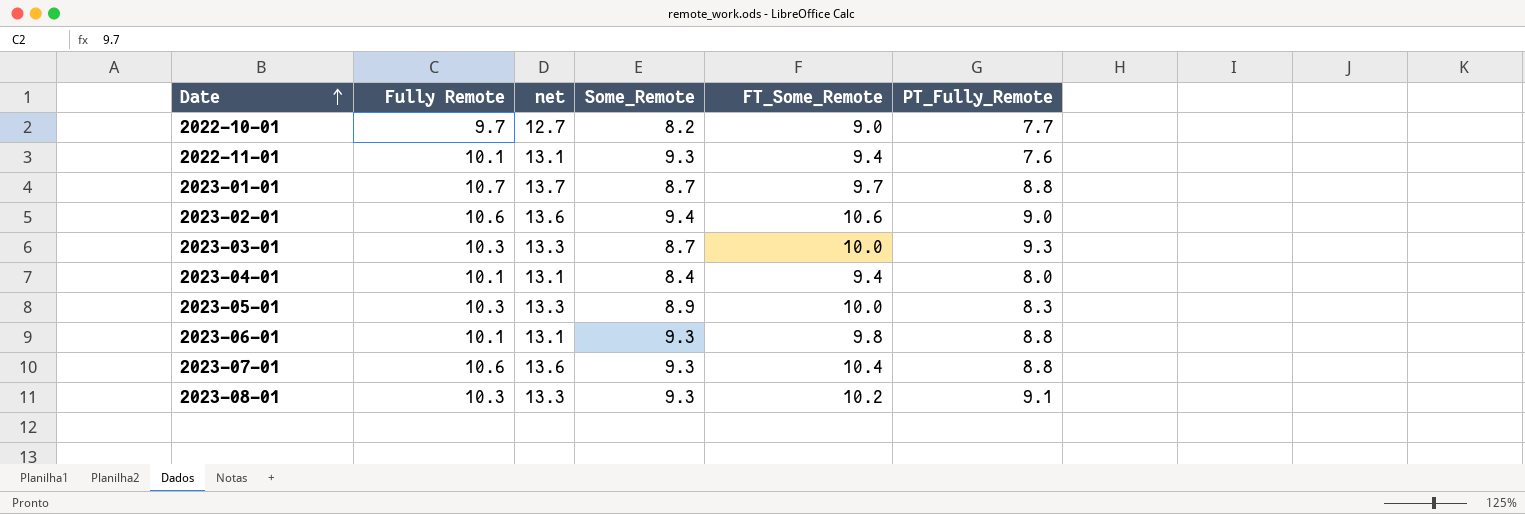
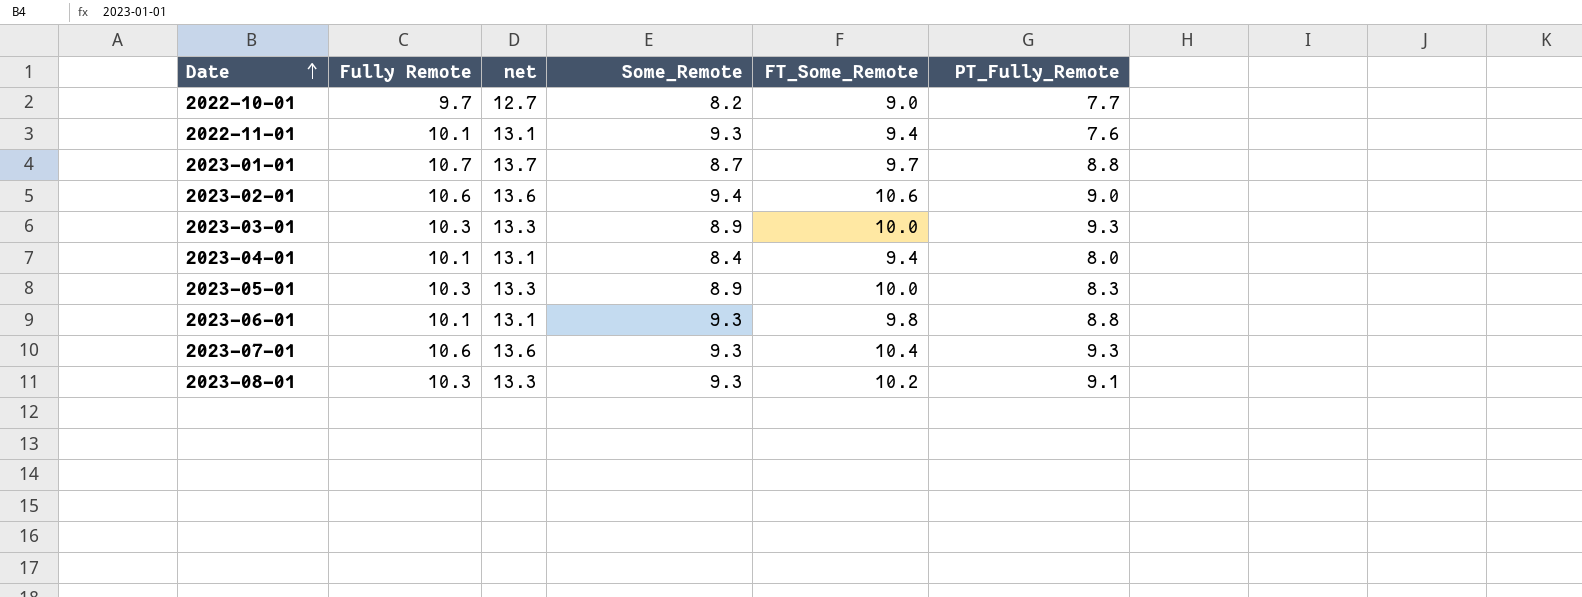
2023-03-01 | Some_Remote: 8.7 -> 8.9
2023-07-01 | PT_Fully_Remote: 8.8 -> 9.3

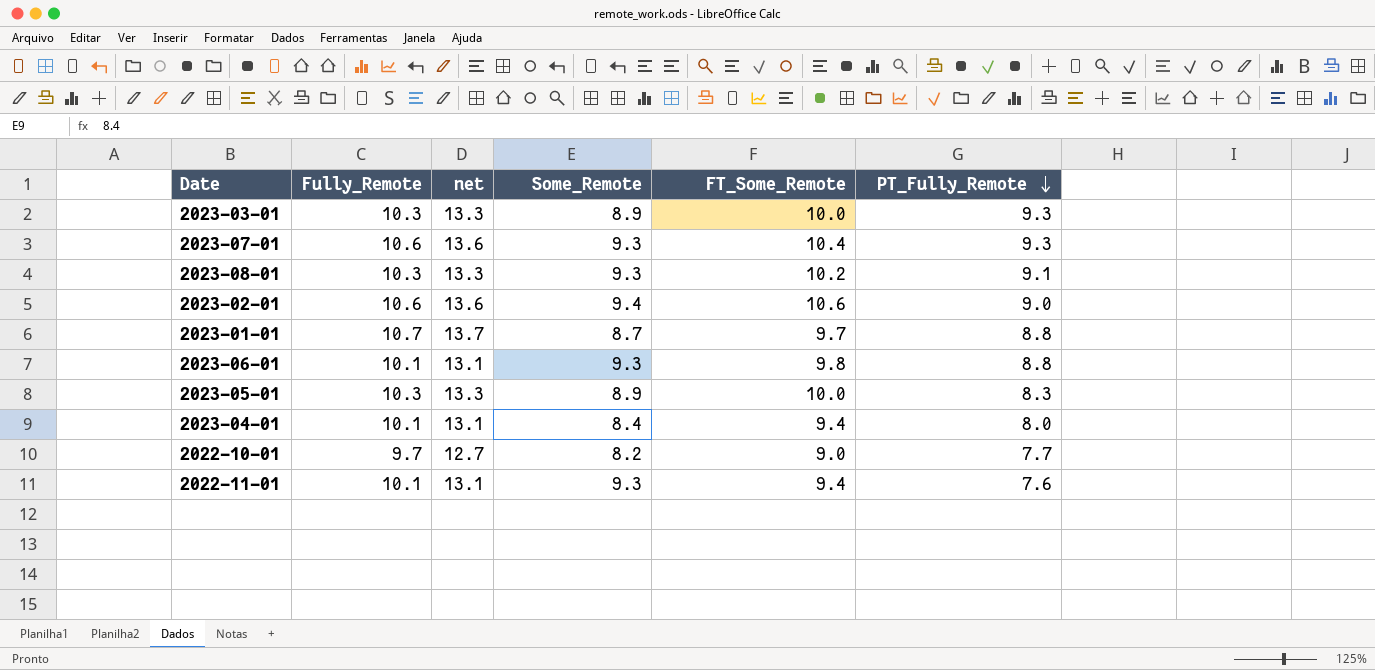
row order: Date ascending -> PT_Fully_Remote descending
column name: Fully Remote -> Fully_Remote

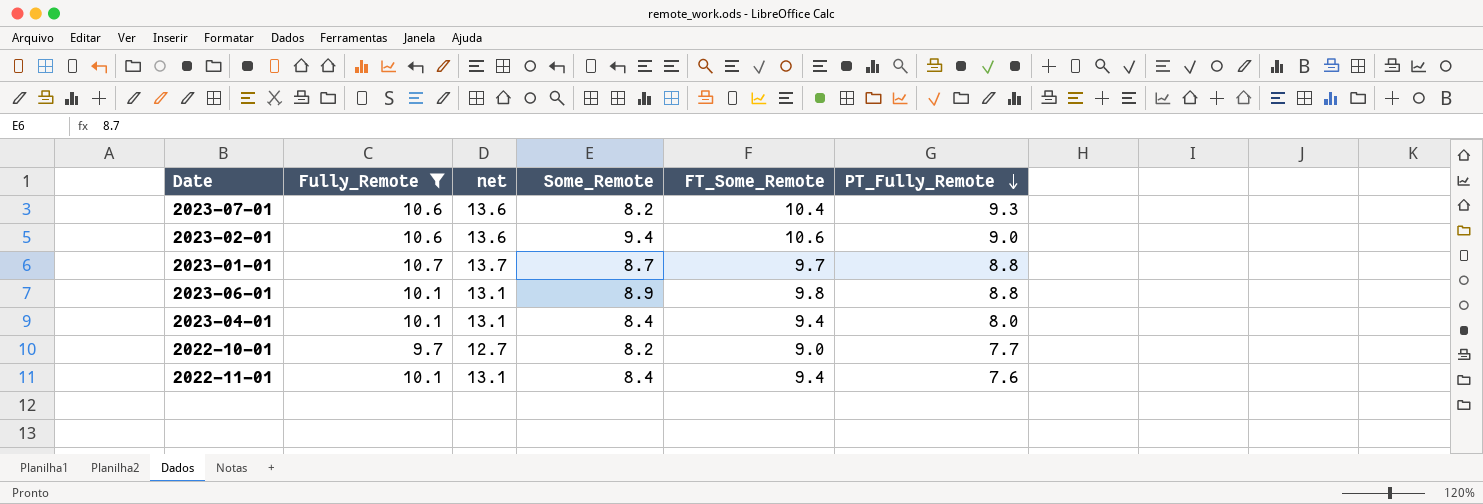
filter: none -> Fully_Remote != 10.3
2023-07-01 | Some_Remote: 9.3 -> 8.2
2023-06-01 | Some_Remote: 9.3 -> 8.9
2022-11-01 | Some_Remote: 9.3 -> 8.4

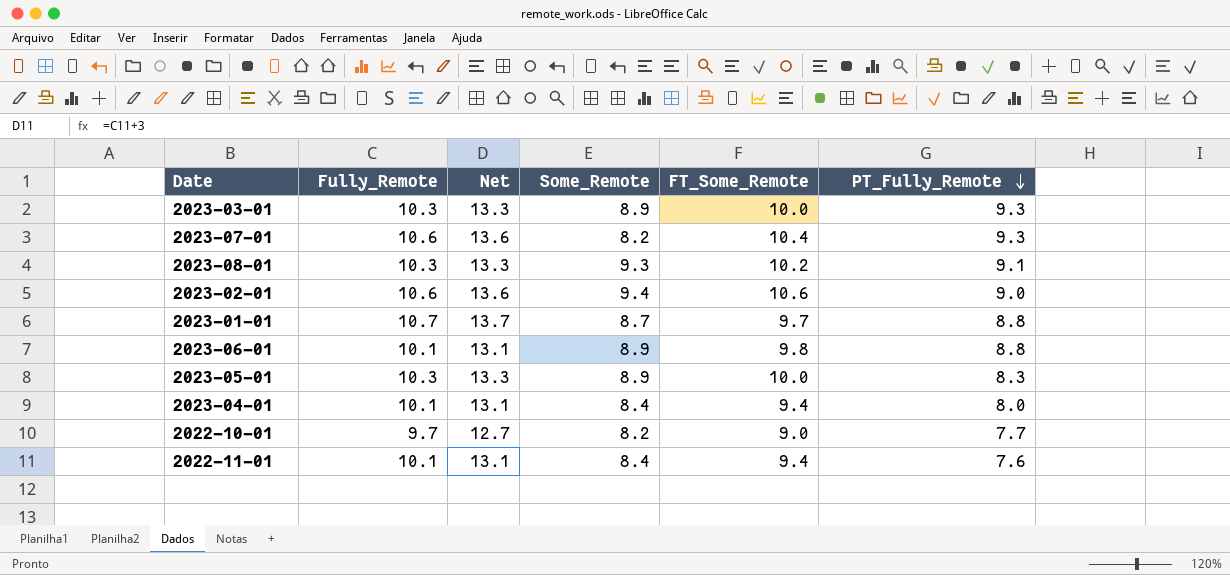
filter: Fully_Remote != 10.3 -> none
column name: net -> Net

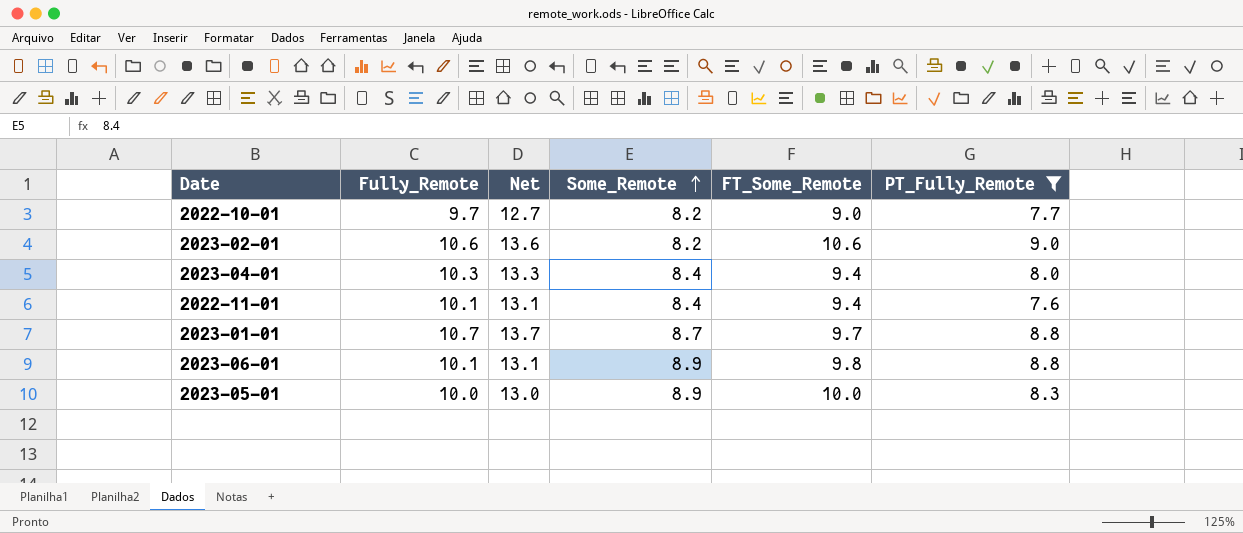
filter: none -> PT_Fully_Remote <= 9.0
row order: PT_Fully_Remote descending -> Some_Remote ascending
2023-02-01 | Some_Remote: 9.4 -> 8.2
2023-04-01 | Fully_Remote: 10.1 -> 10.3
2023-04-01 | Net: 13.1 -> 13.3
2023-05-01 | Fully_Remote: 10.3 -> 10.0
2023-05-01 | Net: 13.3 -> 13.0

